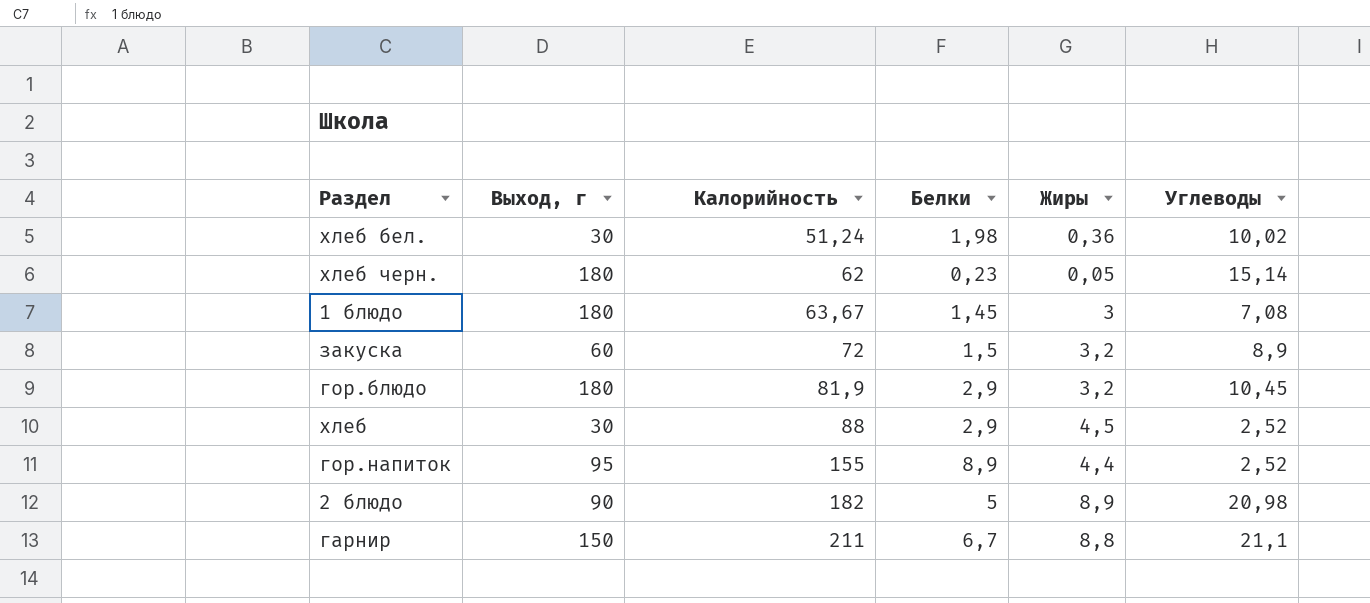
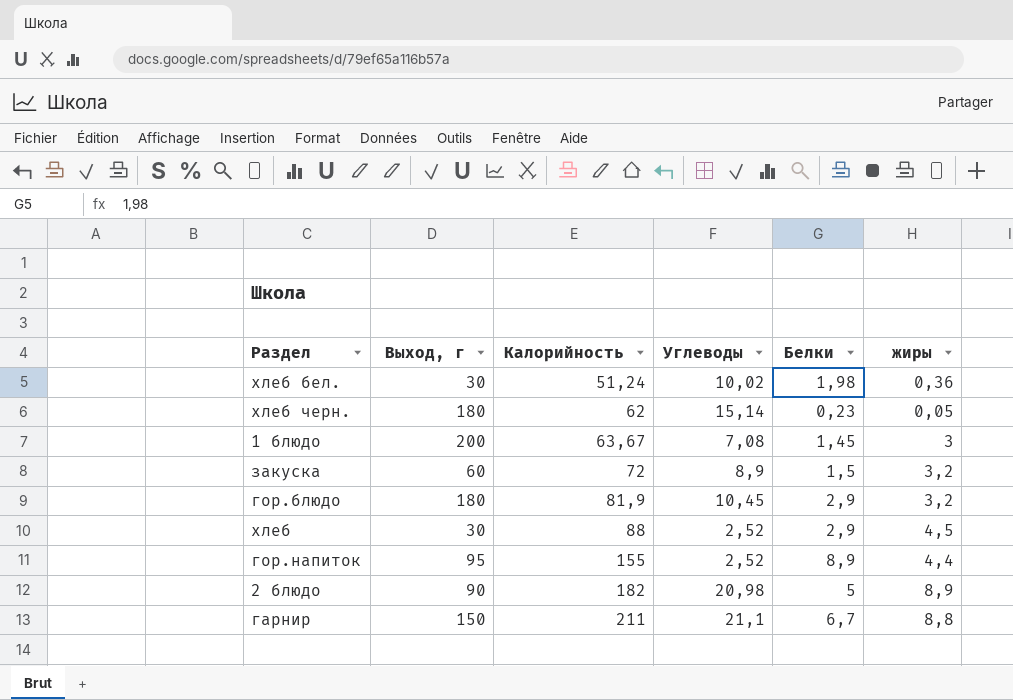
column Углеводы | position: 6 -> 4
column name: Жиры -> жиры
1 блюдо | Выход, г: 180 -> 200

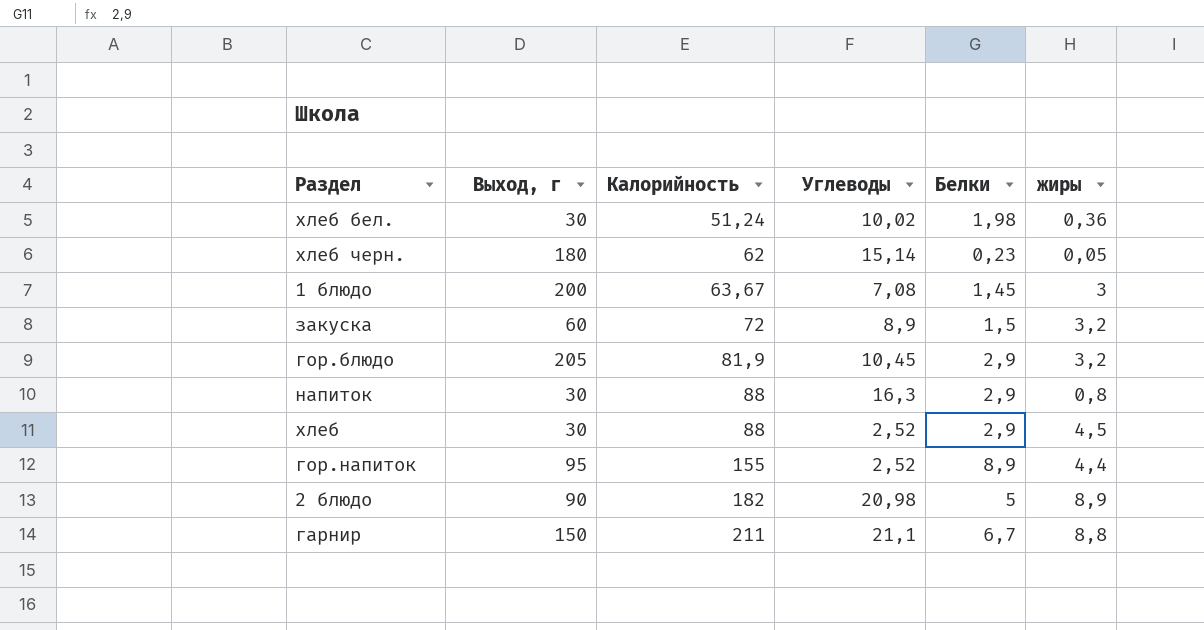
гор.блюдо | Выход, г: 180 -> 205
row напиток: none -> 30 | 88 | 16,3 | 2,9 | 0,8

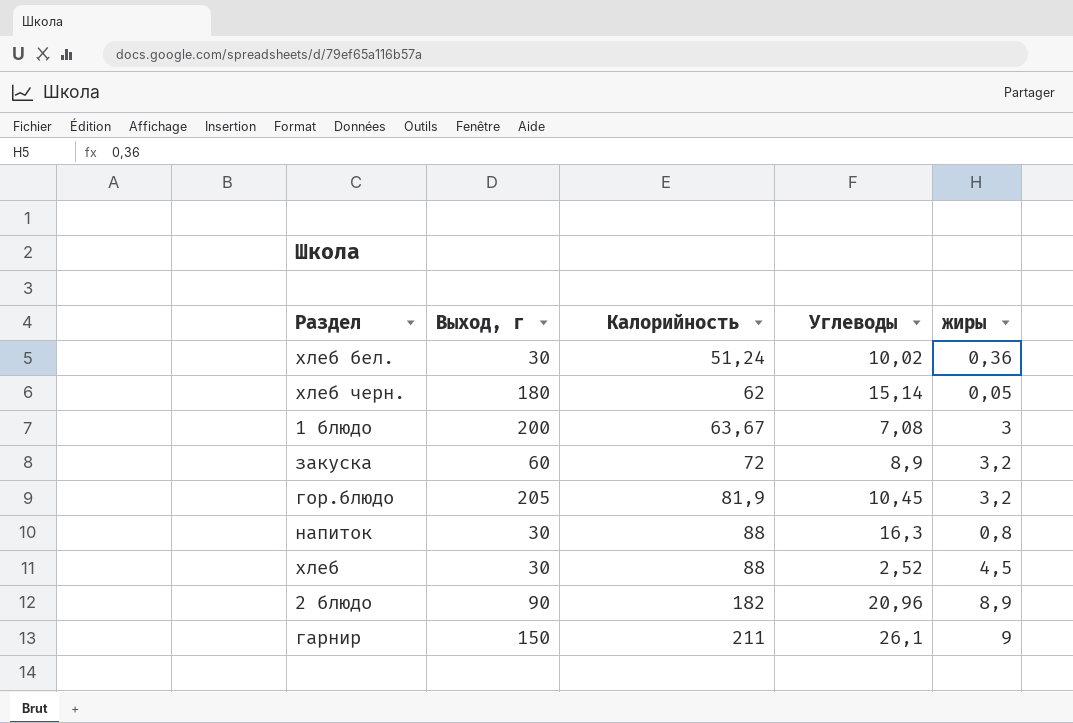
column Белки | position: 5 -> none
row гор.напиток: 95 | 155 | 2,52 | 8,9 | 4,4 -> none
2 блюдо | Углеводы: 20,98 -> 20,96
гарнир | Углеводы: 21,1 -> 26,1
гарнир | жиры: 8,8 -> 9

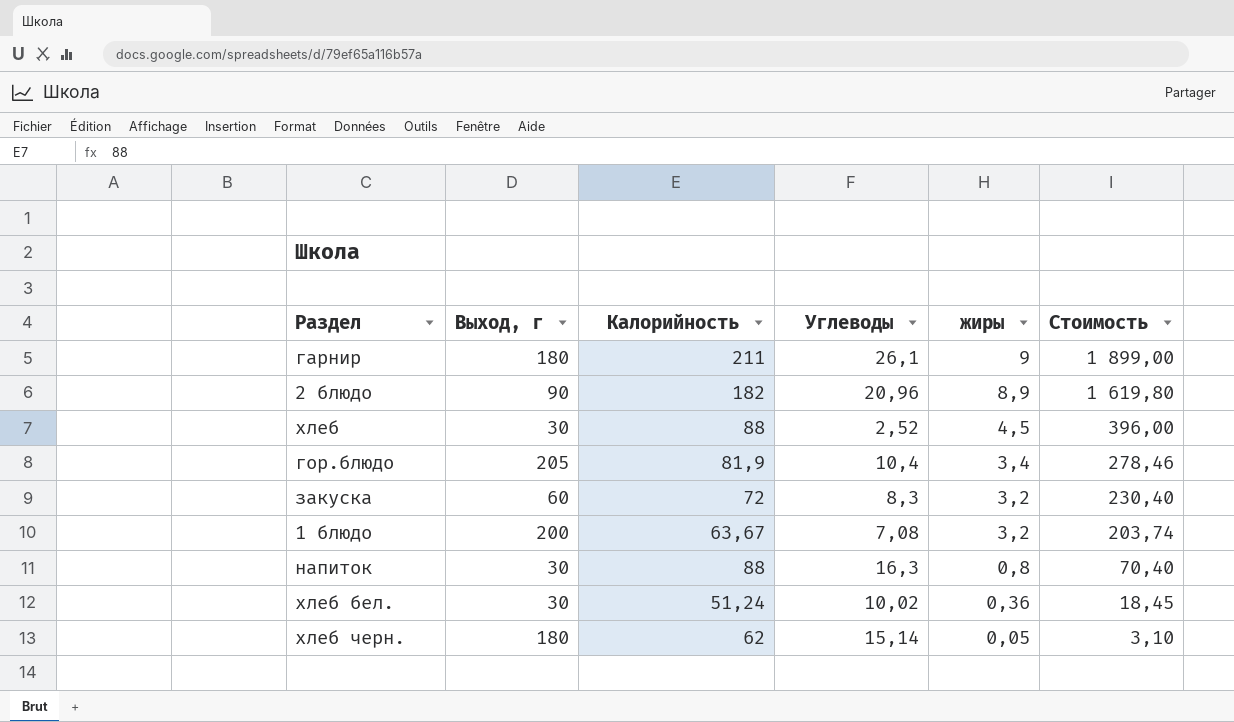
row order: Калорийность ascending -> жиры descending
column Стоимость | formula: none -> [Калорийность] * [жиры]
гарнир | Выход, г: 150 -> 180
гор.блюдо | Углеводы: 10,45 -> 10,4
гор.блюдо | жиры: 3,2 -> 3,4
закуска | Углеводы: 8,9 -> 8,3
1 блюдо | жиры: 3 -> 3,2

